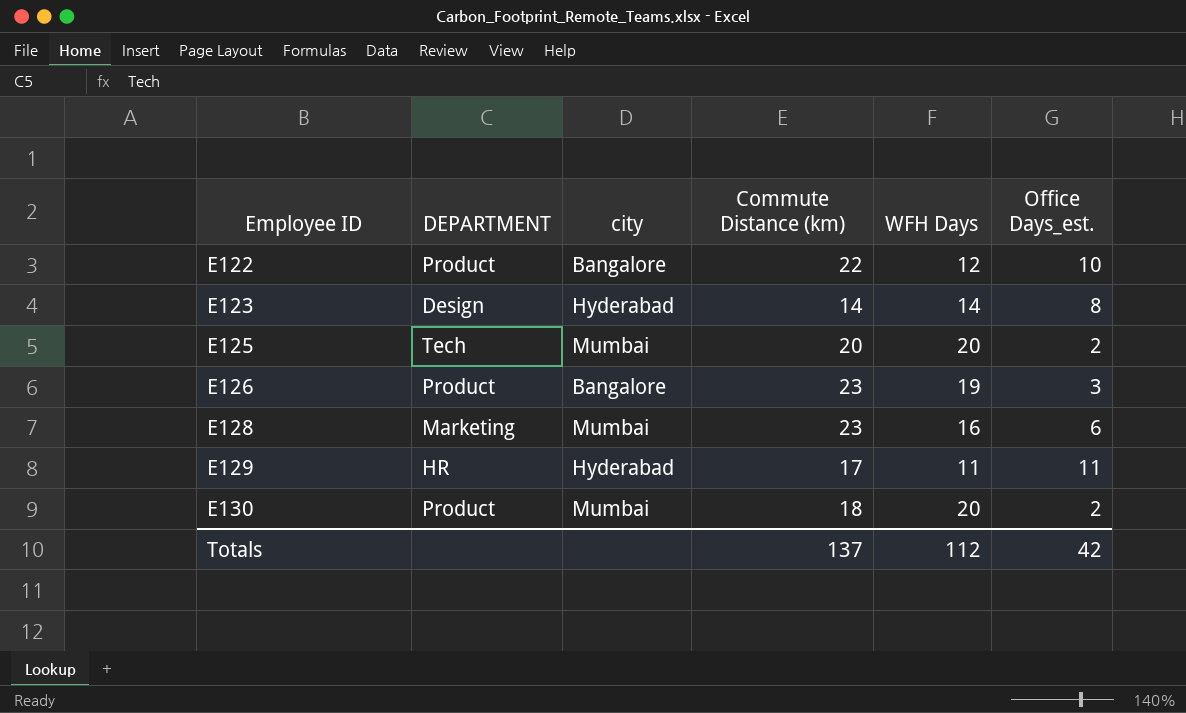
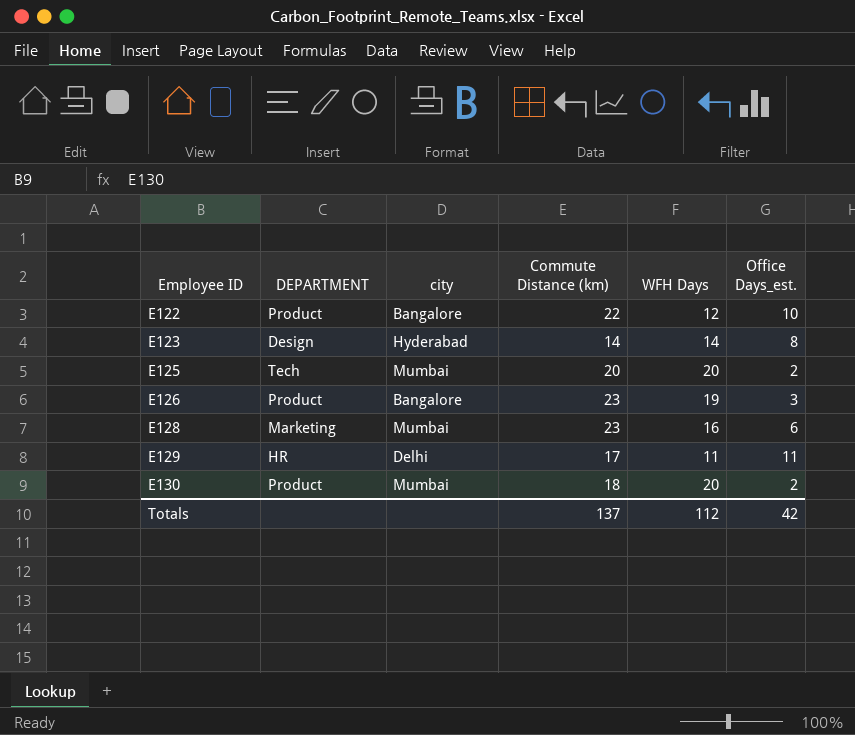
E129 | city: Hyderabad -> Delhi

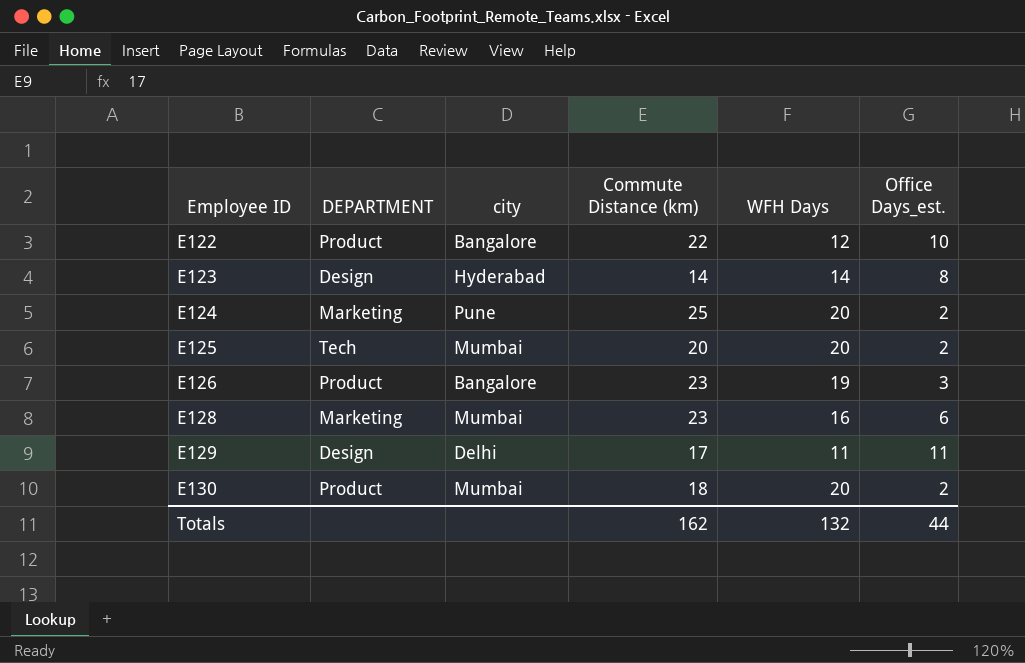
row E124: none -> Marketing | Pune | 25 | 20 | 2
E129 | DEPARTMENT: HR -> Design
Totals | Commute Distance (km): 137 -> 162
Totals | WFH Days: 112 -> 132
Totals | Office Days_est.: 42 -> 44

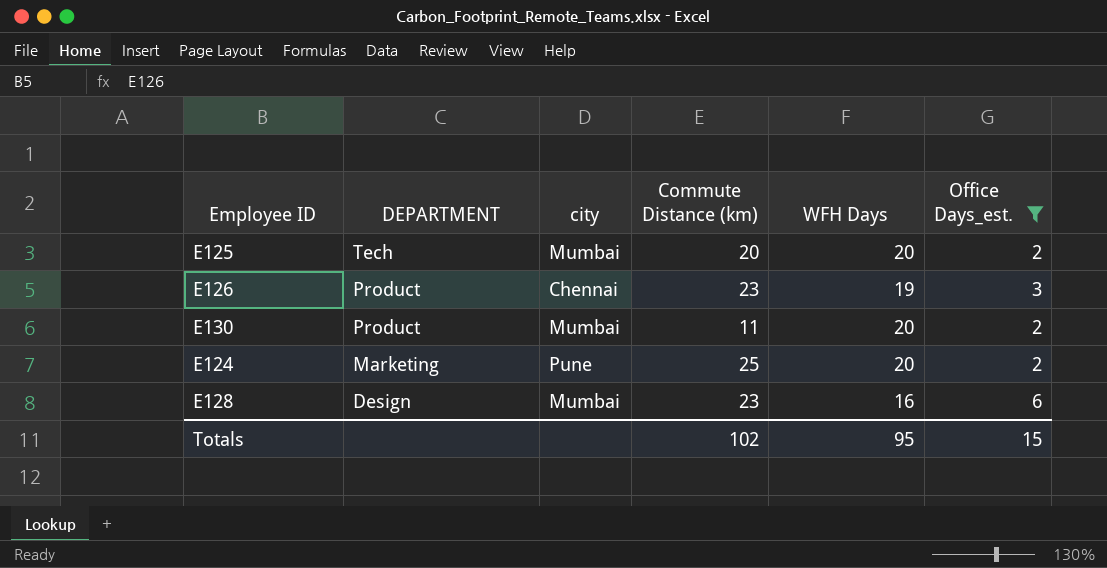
filter: none -> Office Days_est. <= 6
row order: Employee ID ascending -> DEPARTMENT descending
E126 | city: Bangalore -> Chennai
E130 | Commute Distance (km): 18 -> 11
E128 | DEPARTMENT: Marketing -> Design
Totals | Commute Distance (km): 162 -> 102
Totals | WFH Days: 132 -> 95
Totals | Office Days_est.: 44 -> 15

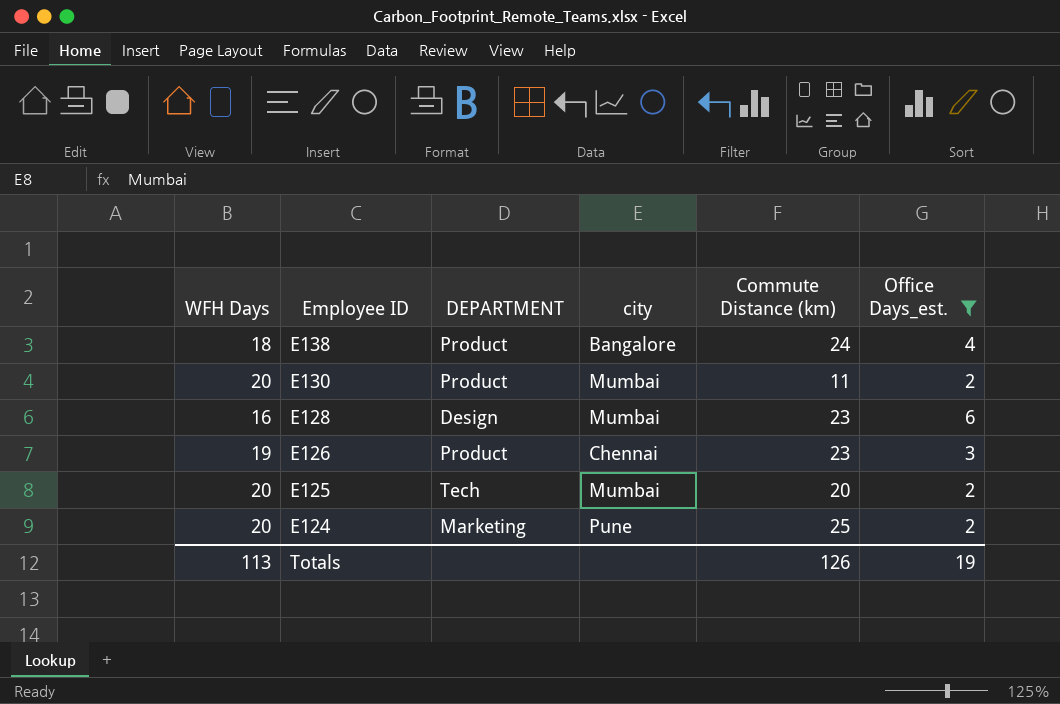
row order: DEPARTMENT descending -> Employee ID descending
column WFH Days | position: 5 -> 1
row E138: none -> 18 | Product | Bangalore | 24 | 4
Totals | WFH Days: 95 -> 113
Totals | Commute Distance (km): 102 -> 126
Totals | Office Days_est.: 15 -> 19

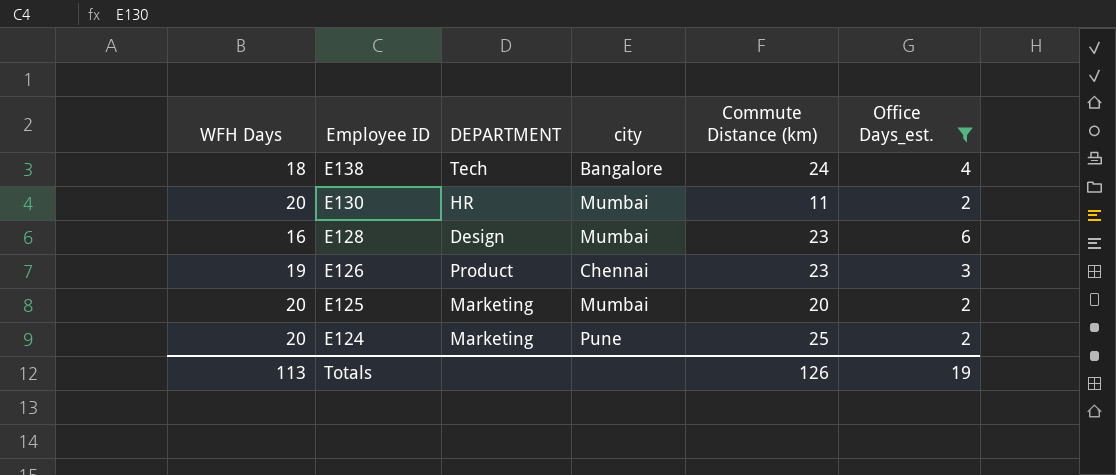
E138 | DEPARTMENT: Product -> Tech
E130 | DEPARTMENT: Product -> HR
E125 | DEPARTMENT: Tech -> Marketing

